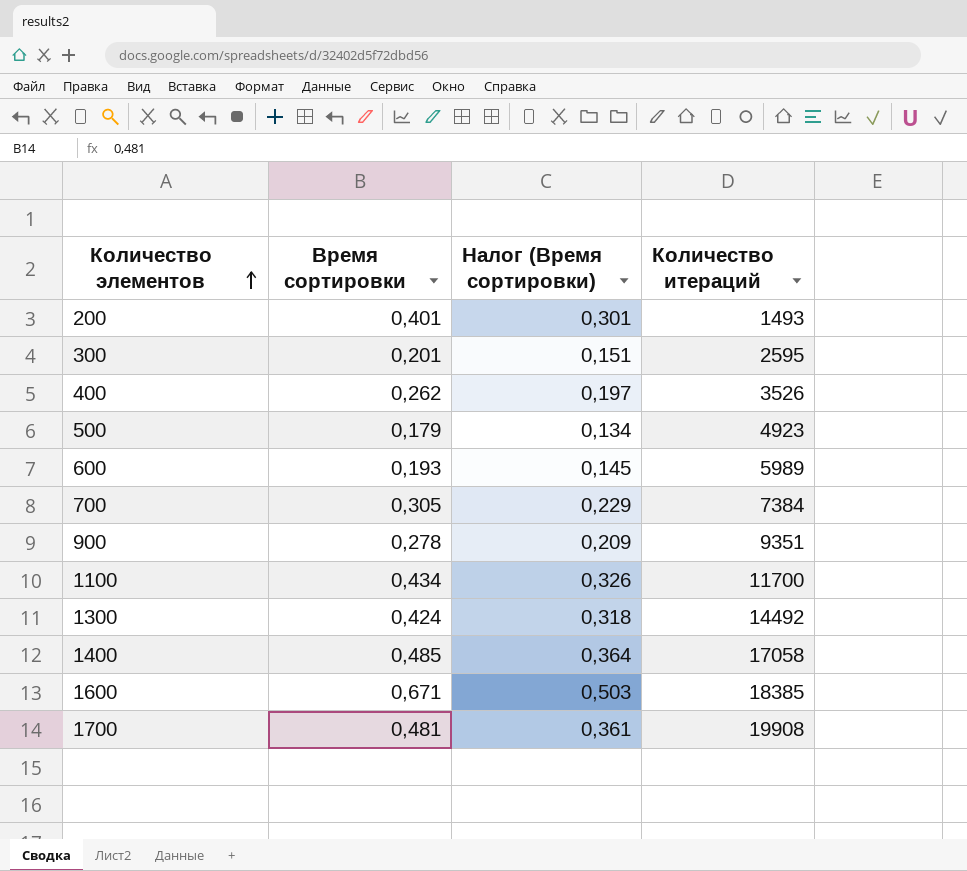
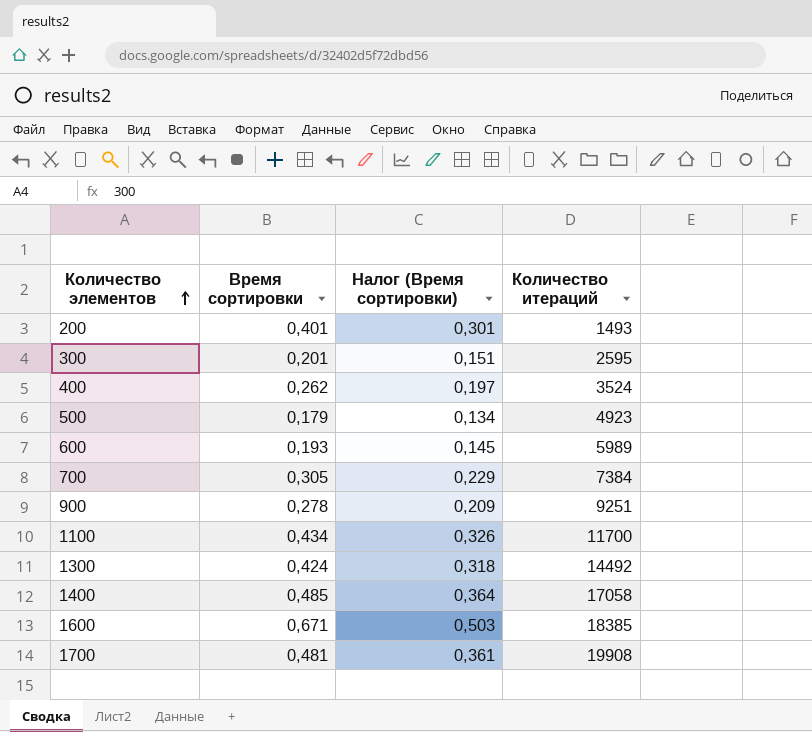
400 | Количество итераций: 3526 -> 3524
900 | Количество итераций: 9351 -> 9251

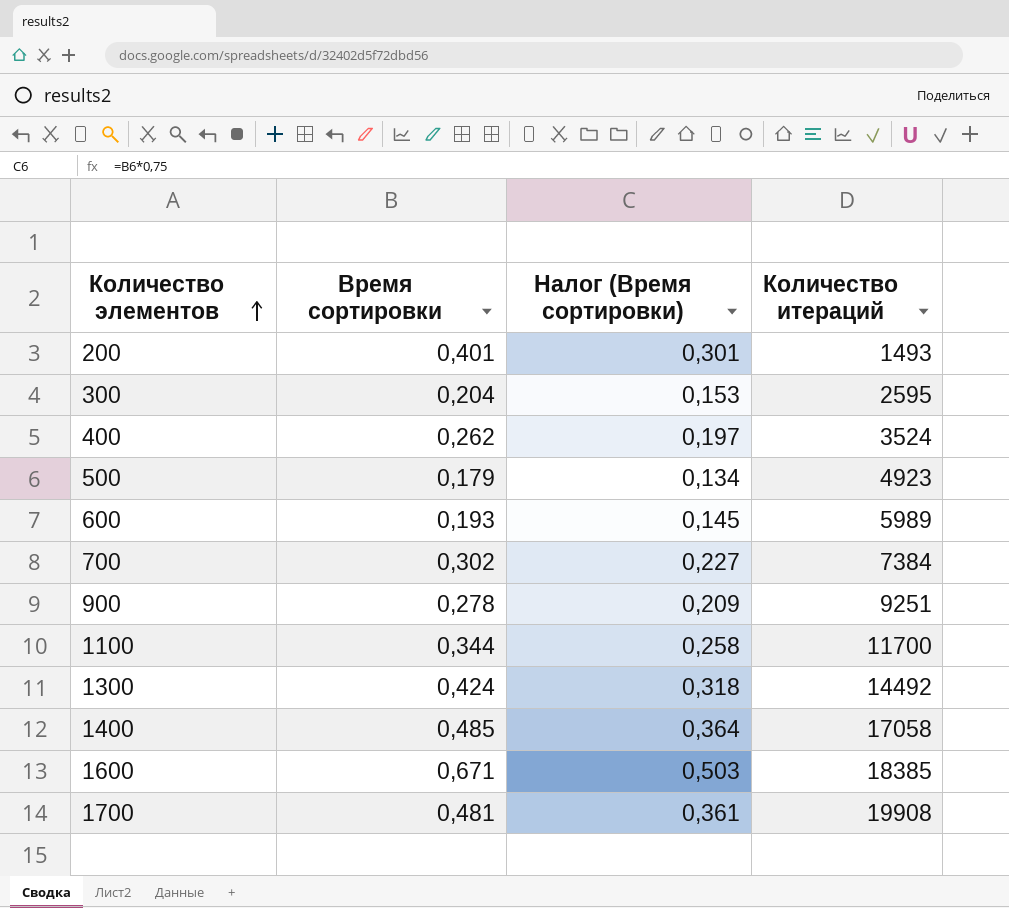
300 | Время сортировки: 0,201 -> 0,204
300 | Налог (Время сортировки): 0,151 -> 0,153
700 | Время сортировки: 0,305 -> 0,302
700 | Налог (Время сортировки): 0,229 -> 0,227
1100 | Время сортировки: 0,434 -> 0,344
1100 | Налог (Время сортировки): 0,326 -> 0,258

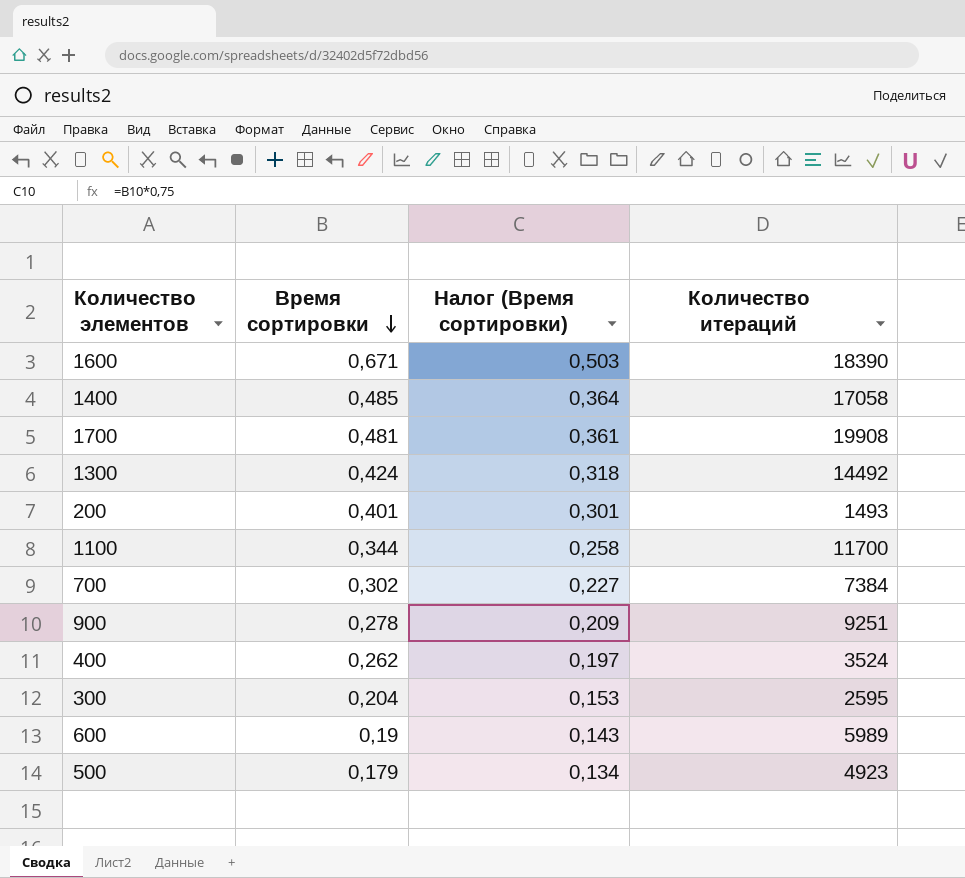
row order: Количество элементов ascending -> Время сортировки descending
1600 | Количество итераций: 18385 -> 18390
600 | Время сортировки: 0,193 -> 0,19
600 | Налог (Время сортировки): 0,145 -> 0,143

